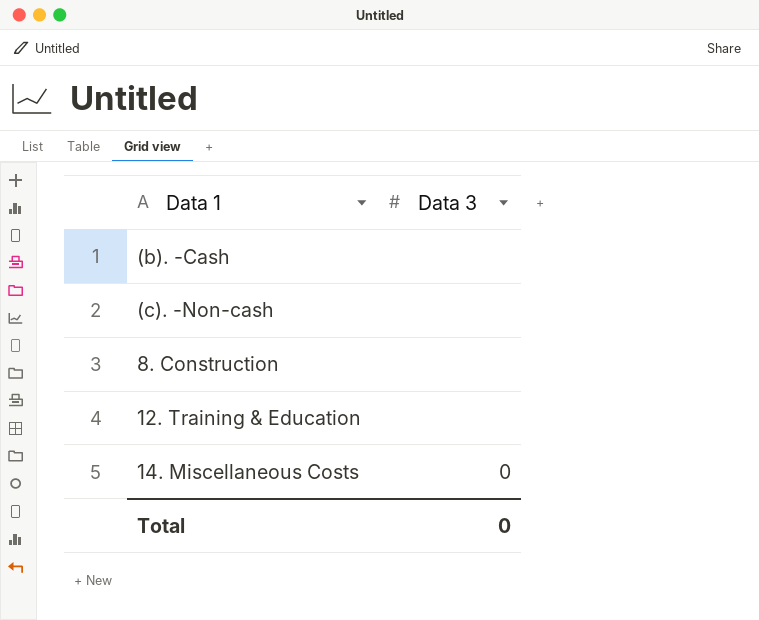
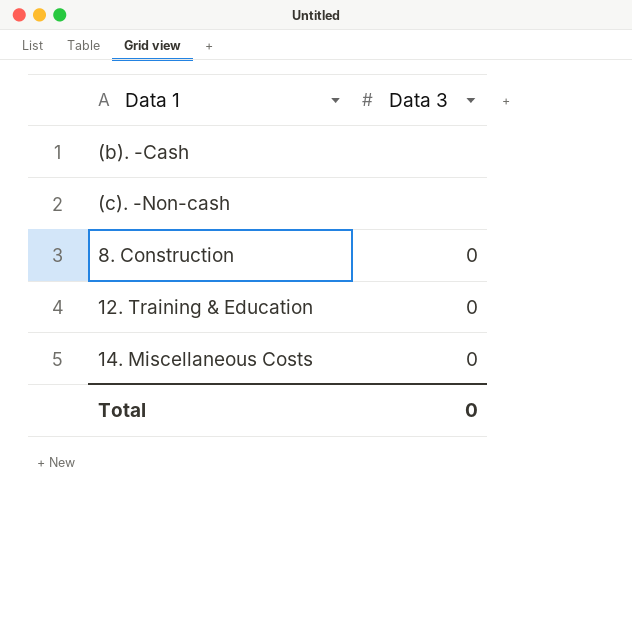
8. Construction | Data 3: none -> 0
12. Training & Education | Data 3: none -> 0

